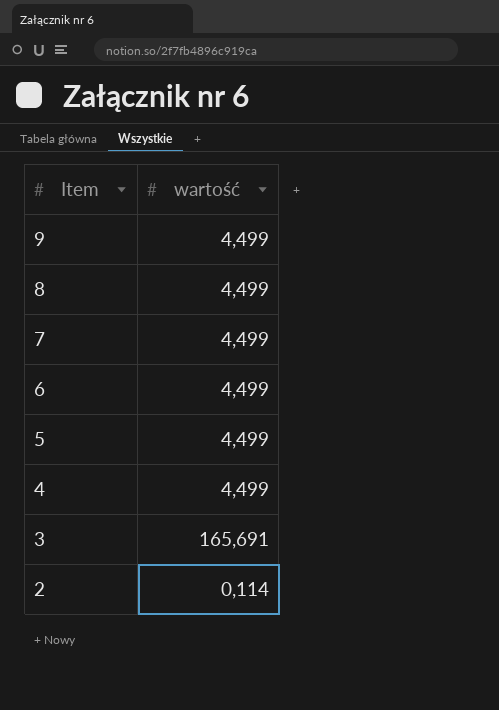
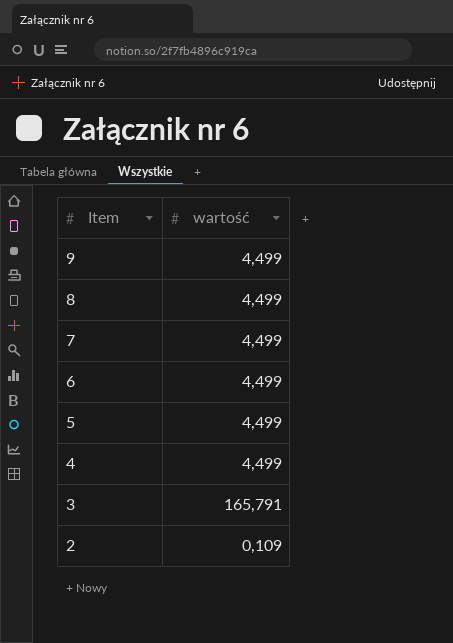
3 | wartość: 165,691 -> 165,791
2 | wartość: 0,114 -> 0,109

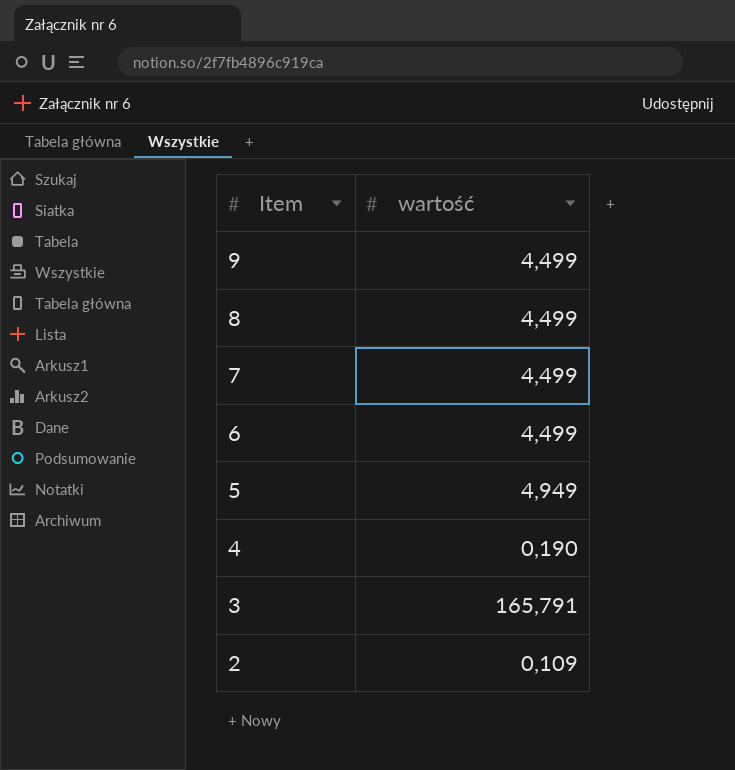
5 | wartość: 4,499 -> 4,949
4 | wartość: 4,499 -> 0,190

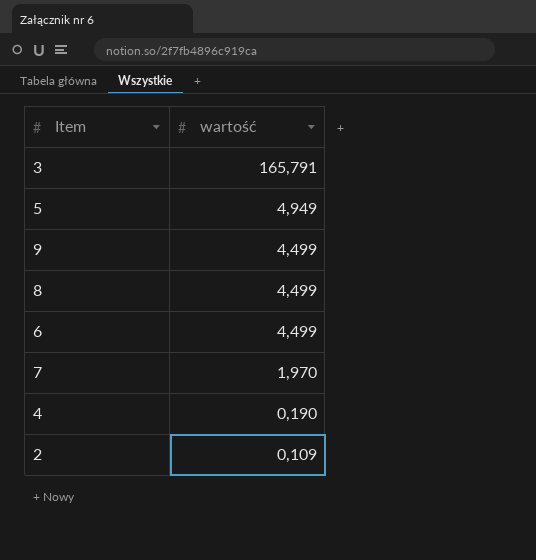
row order: Item descending -> wartość descending
7 | wartość: 4,499 -> 1,970

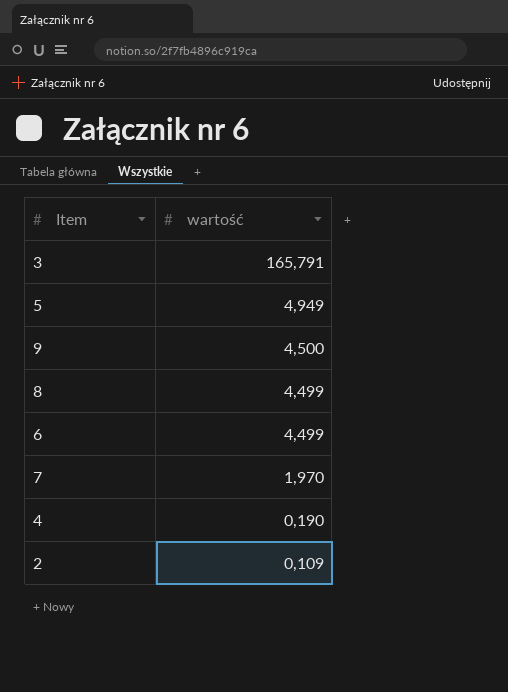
9 | wartość: 4,499 -> 4,500

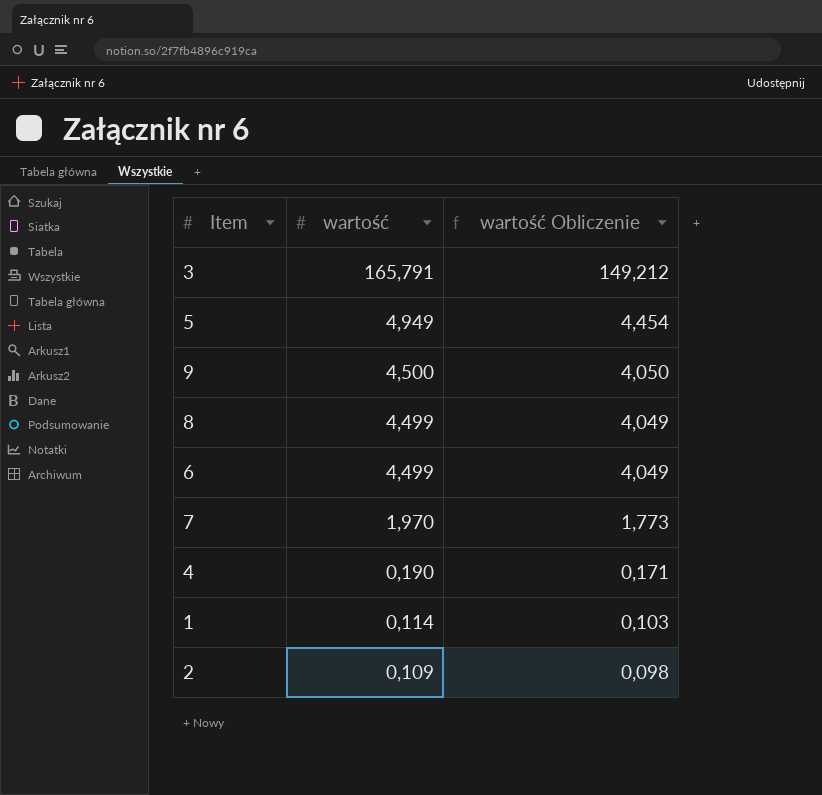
column wartość Obliczenie | formula: none -> [wartość] * 0,9
row 1: none -> 0,114 | 0,103

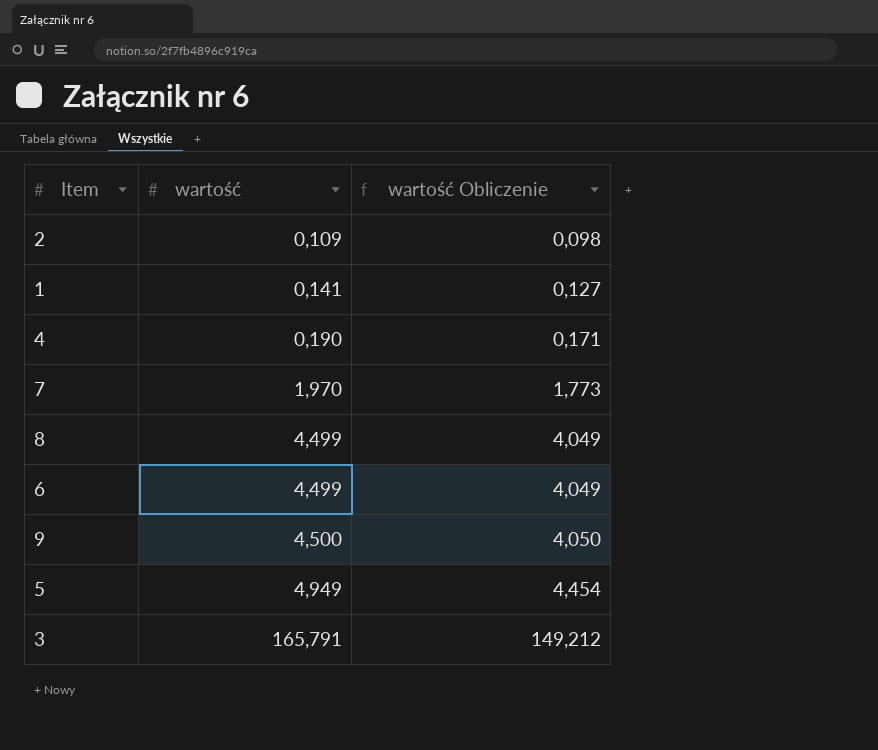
row order: wartość descending -> wartość ascending
1 | wartość: 0,114 -> 0,141
1 | wartość Obliczenie: 0,103 -> 0,127

